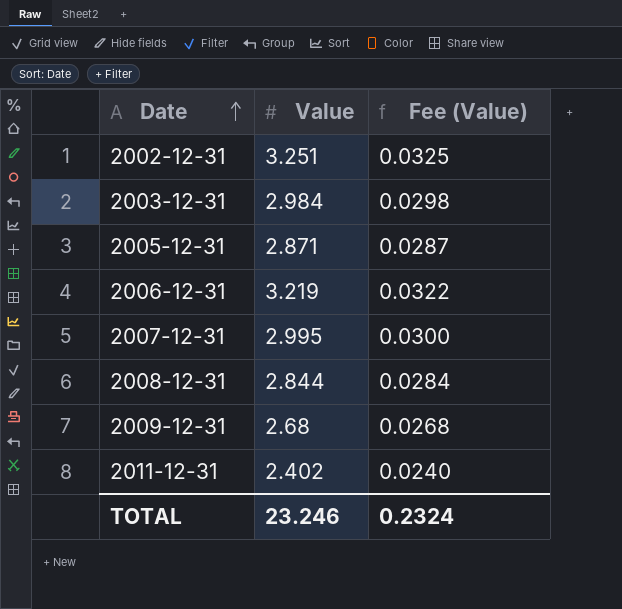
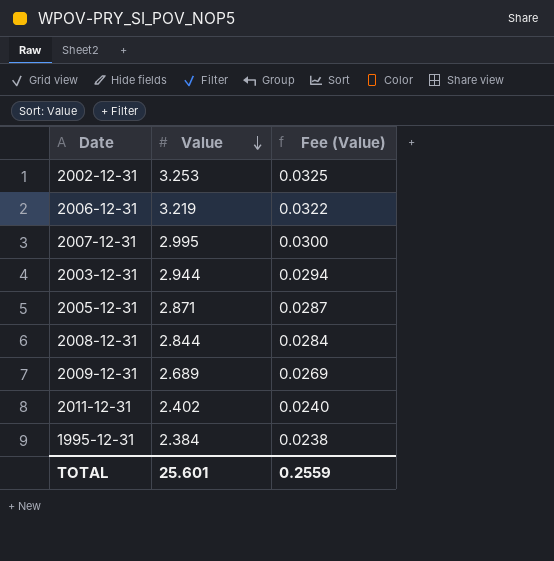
row order: Date ascending -> Value descending
2002-12-31 | Value: 3.251 -> 3.253
2003-12-31 | Value: 2.984 -> 2.944
2003-12-31 | Fee (Value): 0.0298 -> 0.0294
2009-12-31 | Value: 2.68 -> 2.689
2009-12-31 | Fee (Value): 0.0268 -> 0.0269
row 1995-12-31: none -> 2.384 | 0.0238
TOTAL | Value: 23.246 -> 25.601
TOTAL | Fee (Value): 0.2324 -> 0.2559

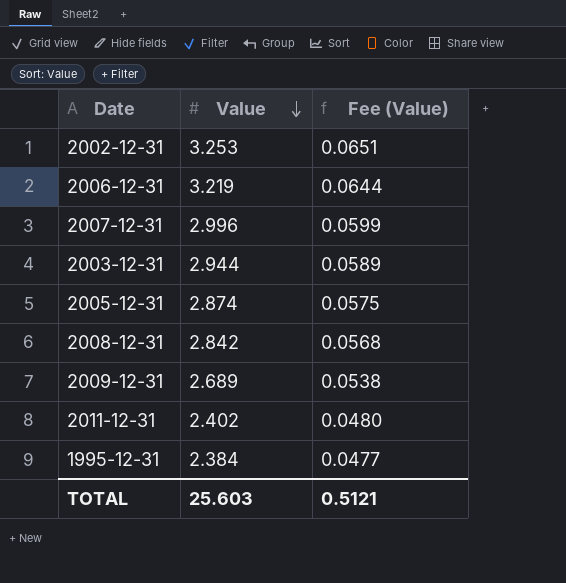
column Fee (Value) | formula: [Value] * 0.01 -> [Value] * 0.02
2007-12-31 | Value: 2.995 -> 2.996
2005-12-31 | Value: 2.871 -> 2.874
2008-12-31 | Value: 2.844 -> 2.842
TOTAL | Value: 25.601 -> 25.603
TOTAL | Fee (Value): 0.2559 -> 0.5121

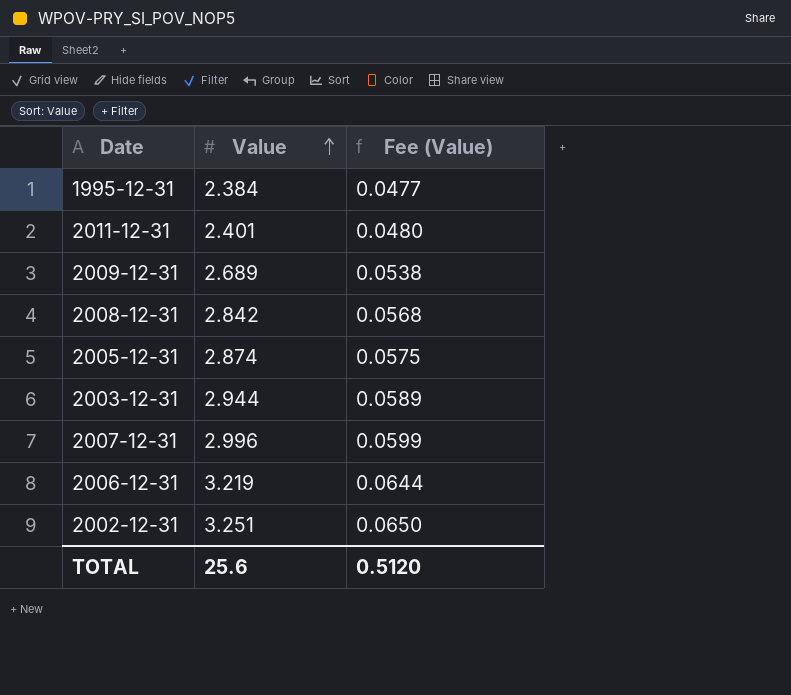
row order: Value descending -> Value ascending
2011-12-31 | Value: 2.402 -> 2.401
2002-12-31 | Value: 3.253 -> 3.251
2002-12-31 | Fee (Value): 0.0651 -> 0.0650
TOTAL | Value: 25.603 -> 25.6
TOTAL | Fee (Value): 0.5121 -> 0.5120

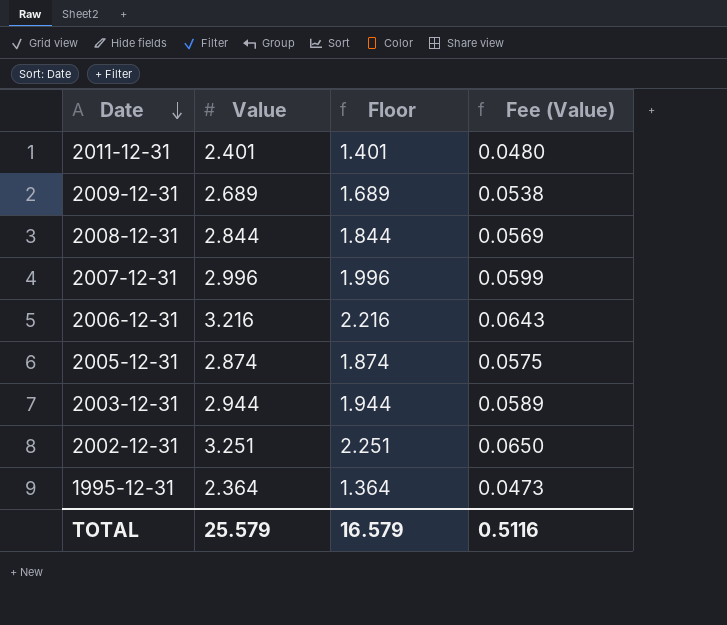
row order: Value ascending -> Date descending
column Floor | formula: none -> [Value] - 1
2008-12-31 | Value: 2.842 -> 2.844
2008-12-31 | Fee (Value): 0.0568 -> 0.0569
2006-12-31 | Value: 3.219 -> 3.216
2006-12-31 | Fee (Value): 0.0644 -> 0.0643
1995-12-31 | Value: 2.384 -> 2.364
1995-12-31 | Fee (Value): 0.0477 -> 0.0473
TOTAL | Value: 25.6 -> 25.579
TOTAL | Fee (Value): 0.5120 -> 0.5116

